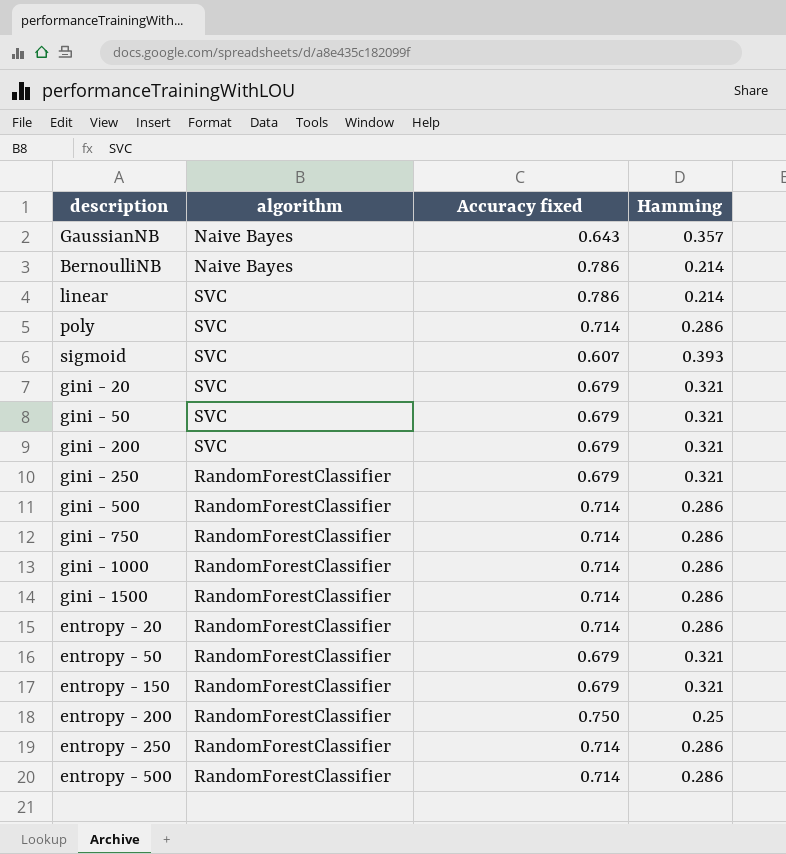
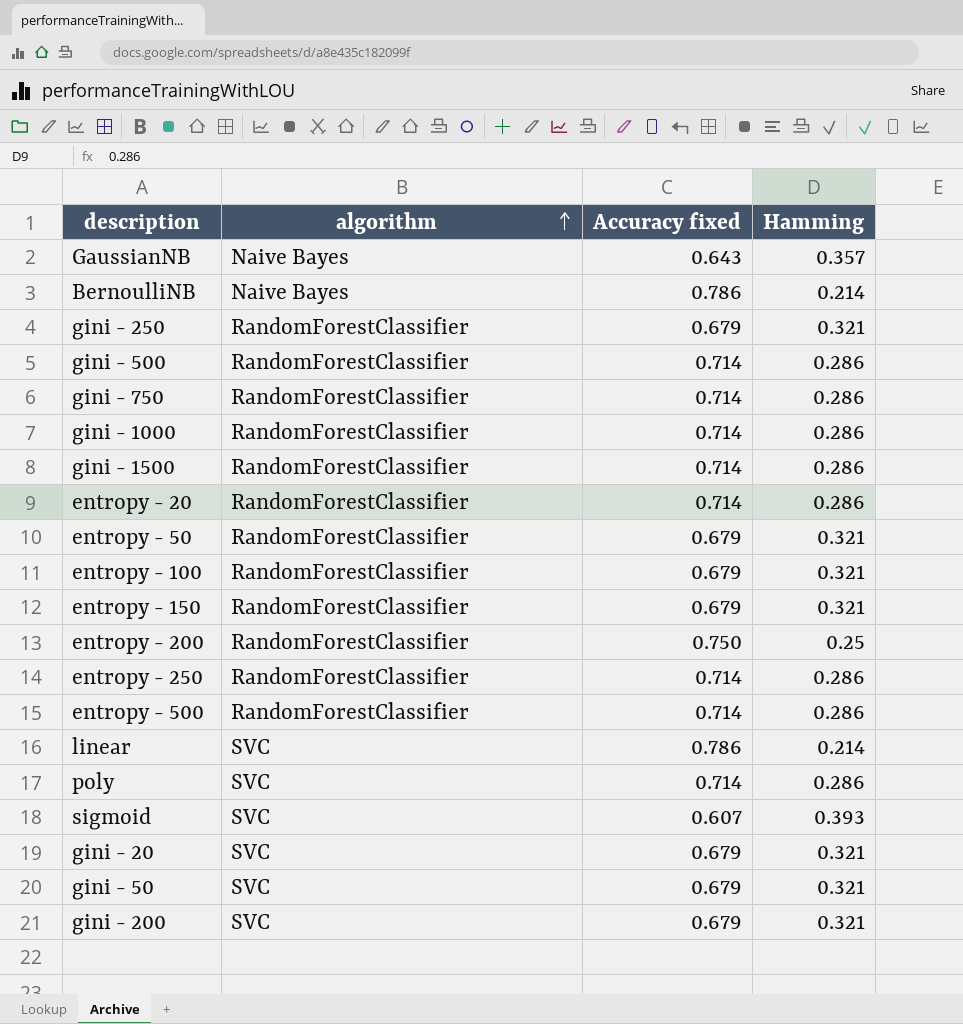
row order: none -> algorithm ascending
row entropy - 100: none -> RandomForestClassifier | 0.679 | 0.321

